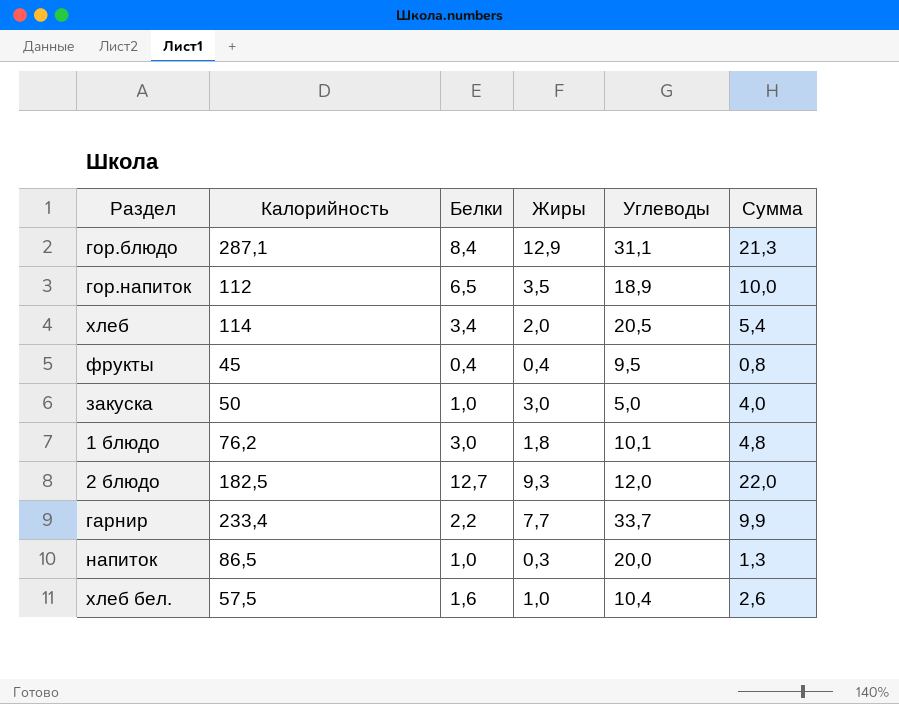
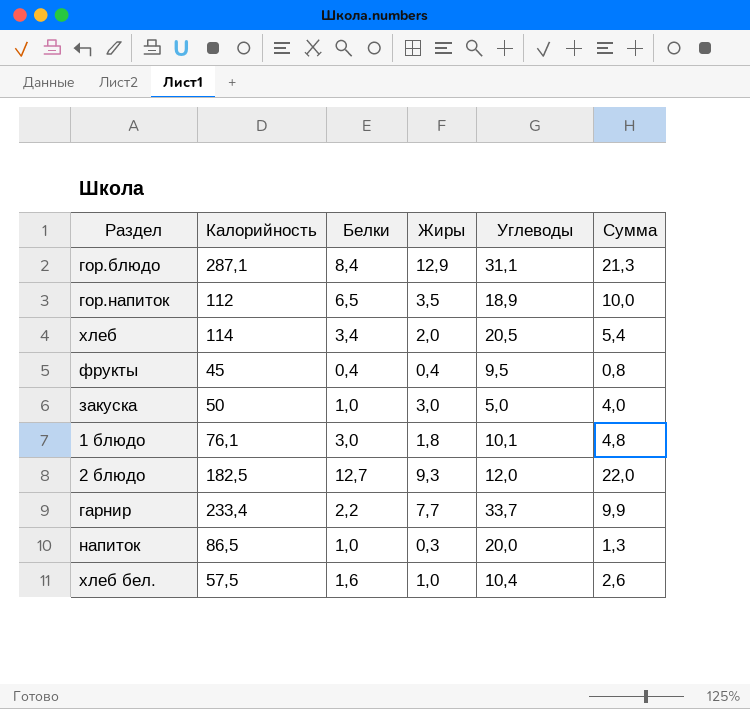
1 блюдо | Калорийность: 76,2 -> 76,1

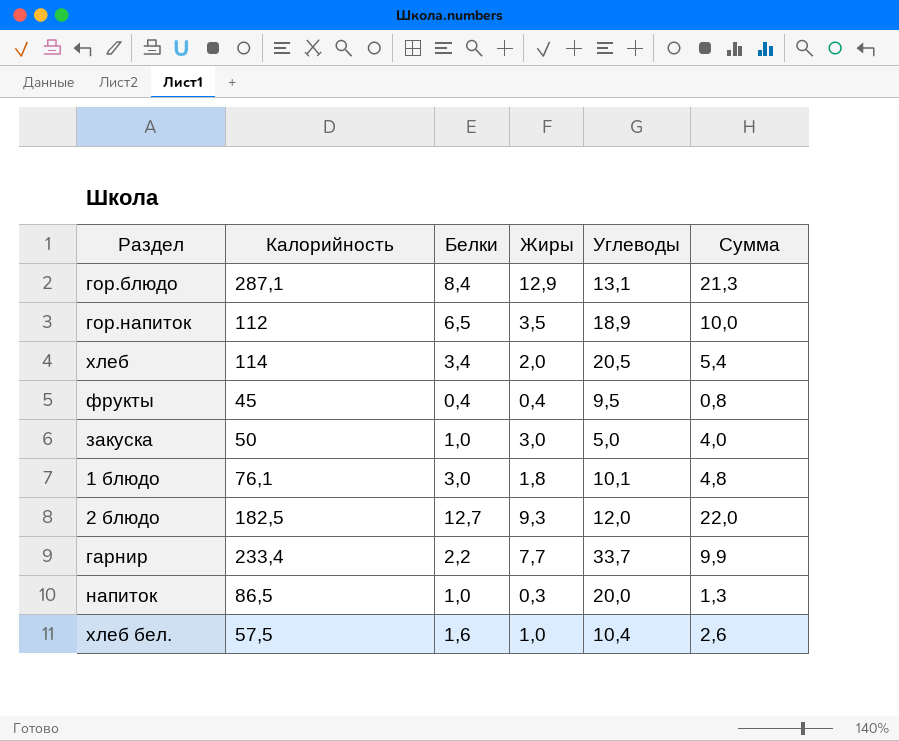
гор.блюдо | Углеводы: 31,1 -> 13,1

